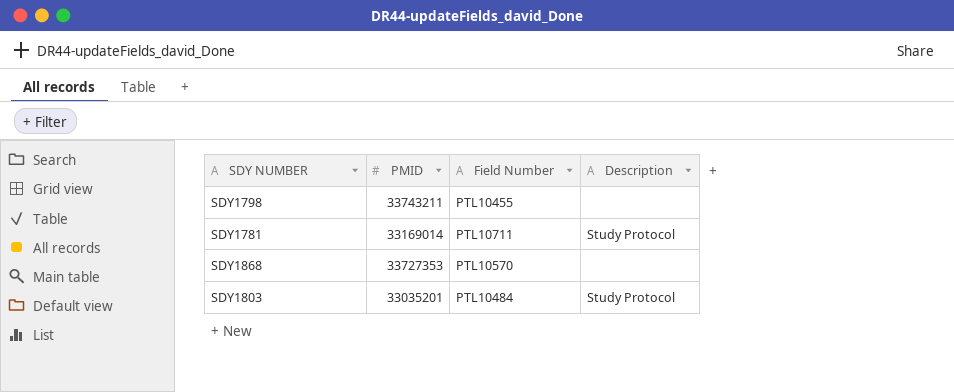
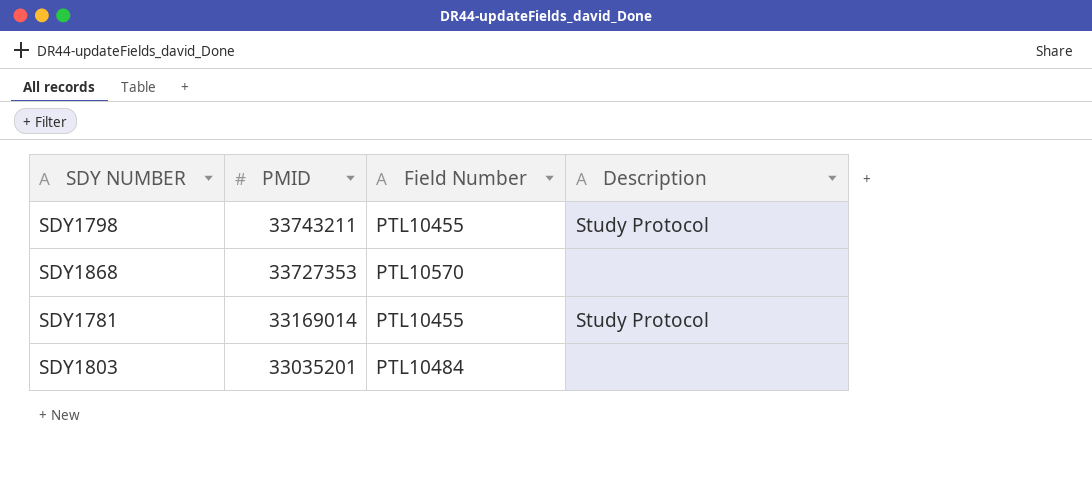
row order: none -> PMID descending
SDY1798 | Description: none -> Study Protocol
SDY1781 | Field Number: PTL10711 -> PTL10455
SDY1803 | Description: Study Protocol -> none

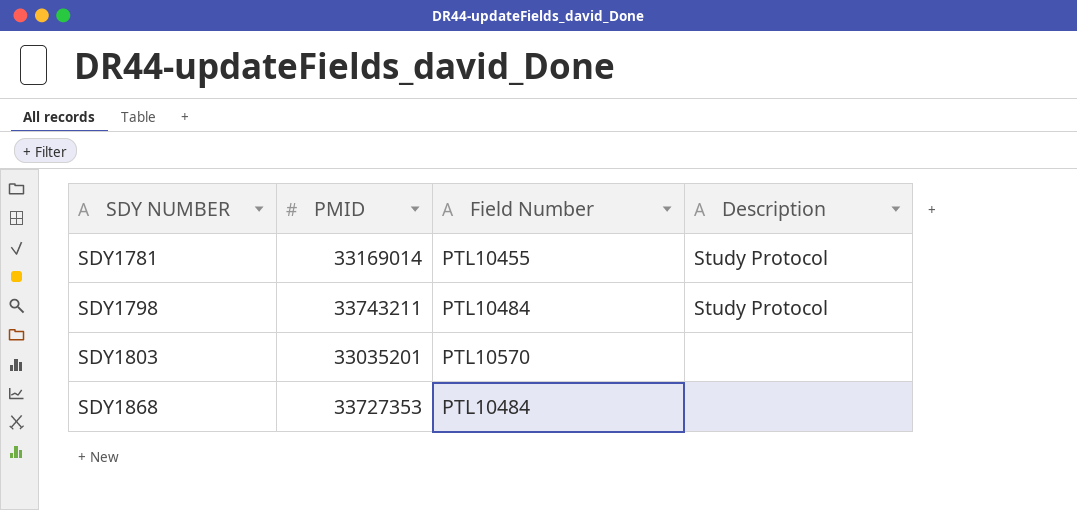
row order: PMID descending -> SDY NUMBER ascending
SDY1798 | Field Number: PTL10455 -> PTL10484
SDY1803 | Field Number: PTL10484 -> PTL10570
SDY1868 | Field Number: PTL10570 -> PTL10484

